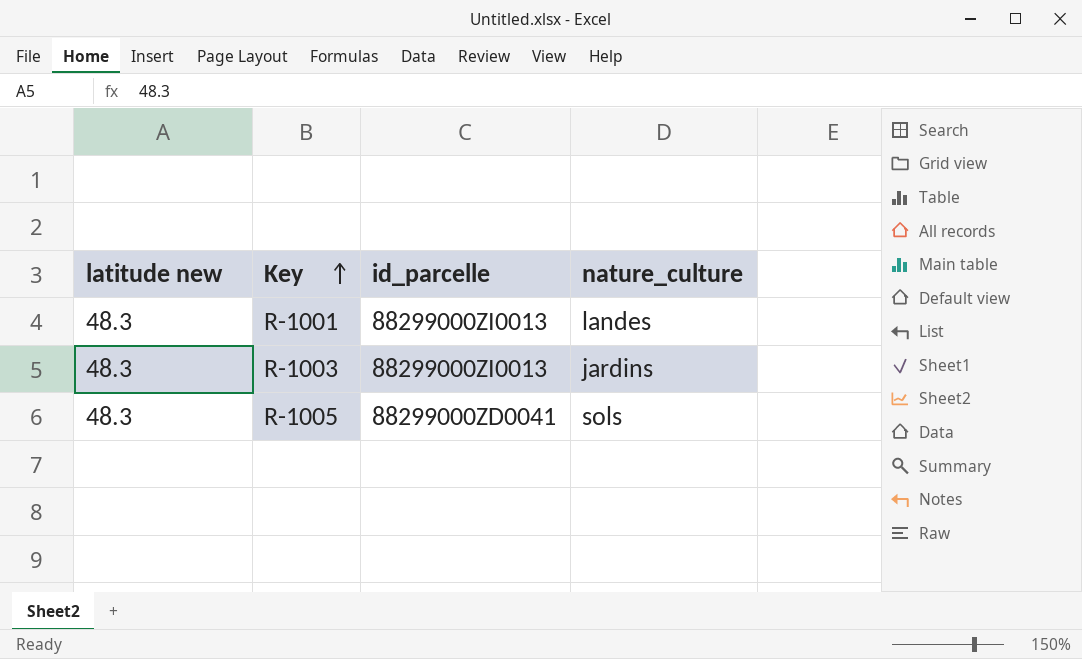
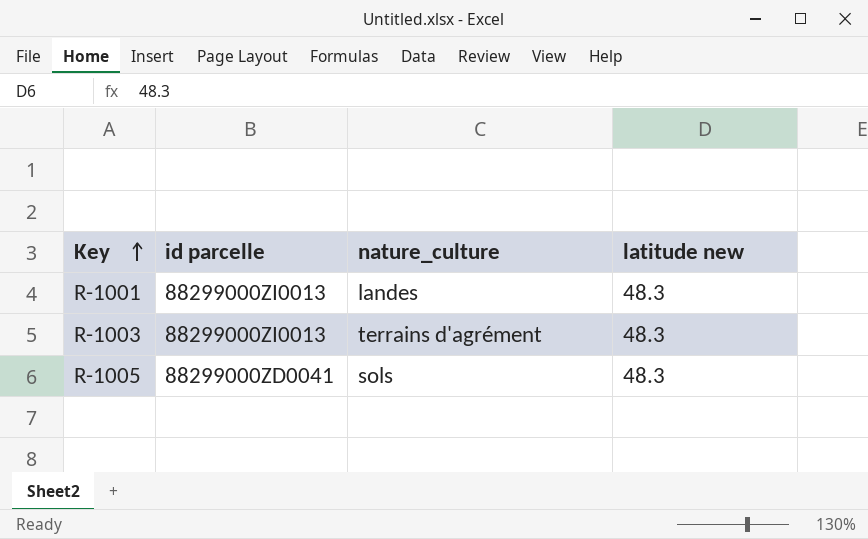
column name: id_parcelle -> id parcelle
column latitude new | position: 1 -> 4
R-1003 | nature_culture: jardins -> terrains d'agrément

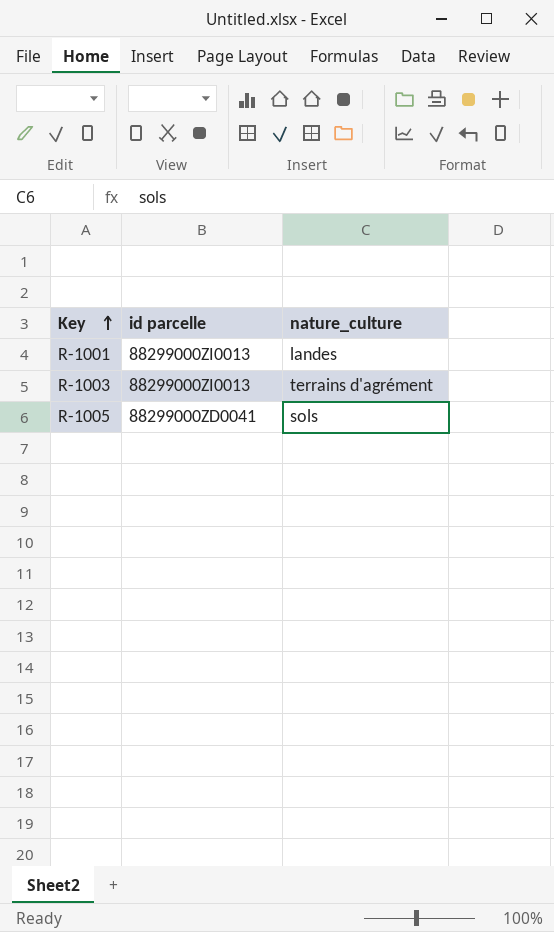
column latitude new | position: 4 -> none

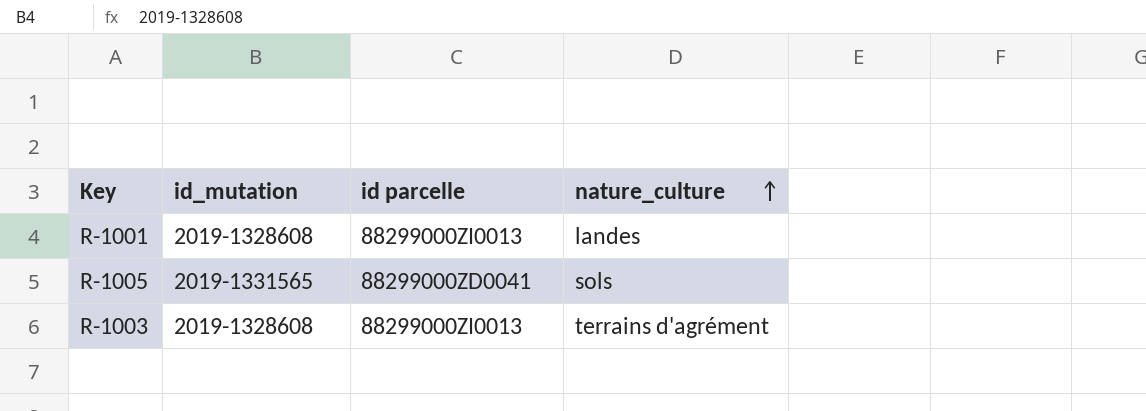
row order: Key ascending -> nature_culture ascending
column id_mutation | position: none -> 2

